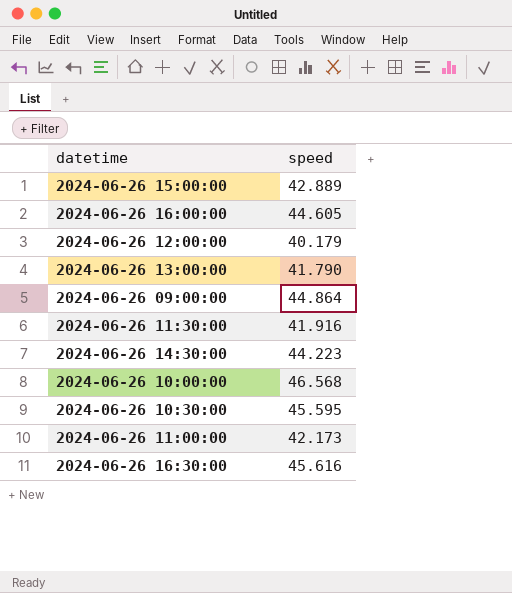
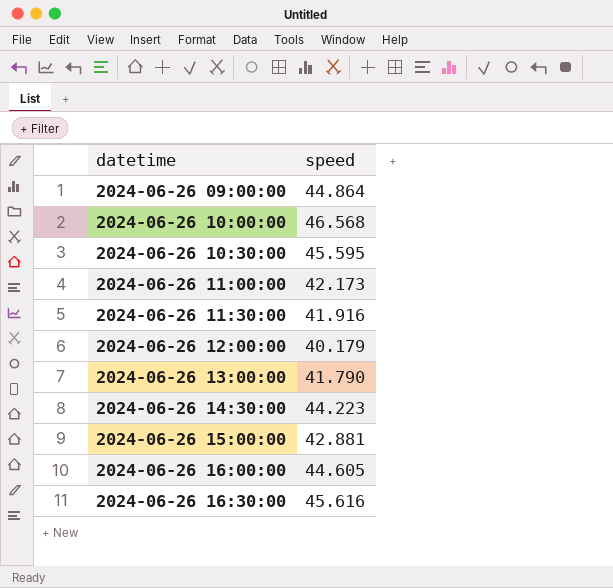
row order: none -> datetime ascending
2024-06-26 15:00:00 | speed: 42.889 -> 42.881

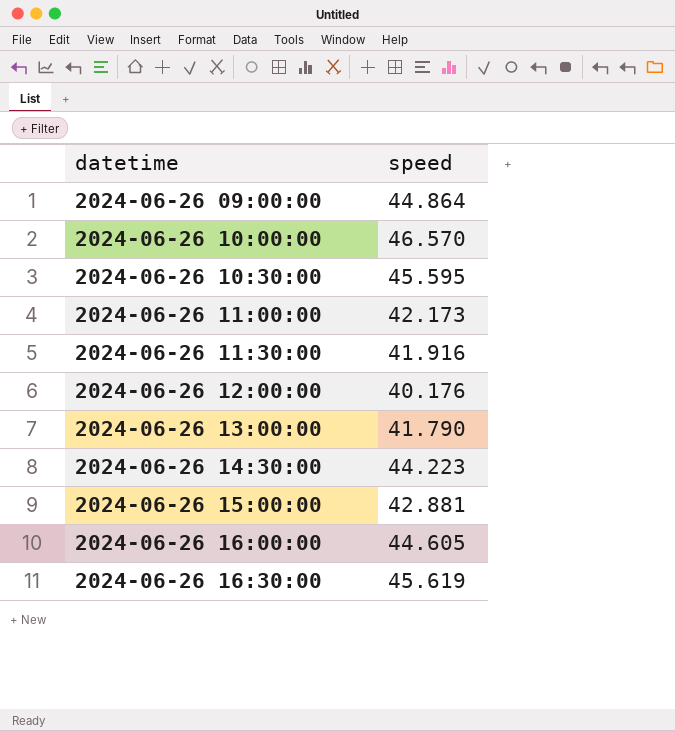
2024-06-26 10:00:00 | speed: 46.568 -> 46.570
2024-06-26 12:00:00 | speed: 40.179 -> 40.176
2024-06-26 16:30:00 | speed: 45.616 -> 45.619

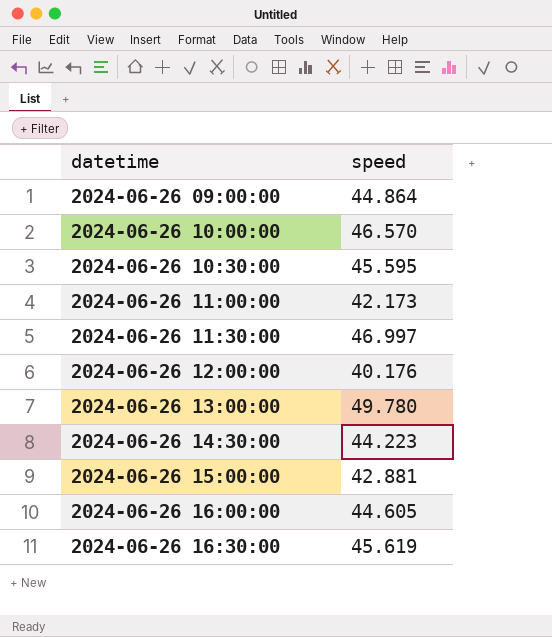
2024-06-26 11:30:00 | speed: 41.916 -> 46.997
2024-06-26 13:00:00 | speed: 41.790 -> 49.780

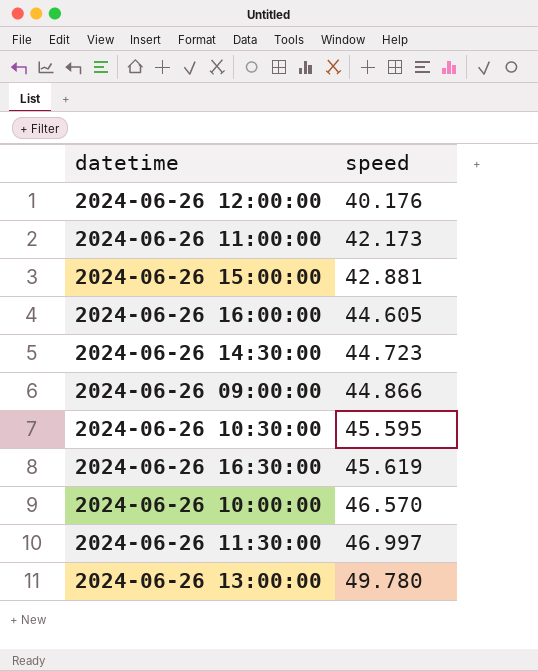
row order: datetime ascending -> speed ascending
2024-06-26 14:30:00 | speed: 44.223 -> 44.723
2024-06-26 09:00:00 | speed: 44.864 -> 44.866

